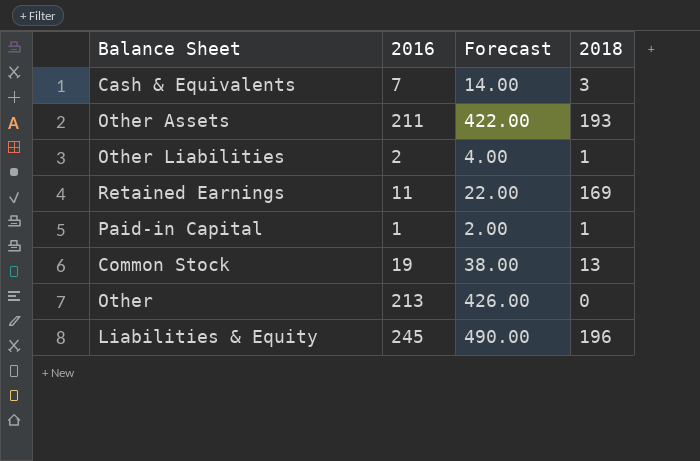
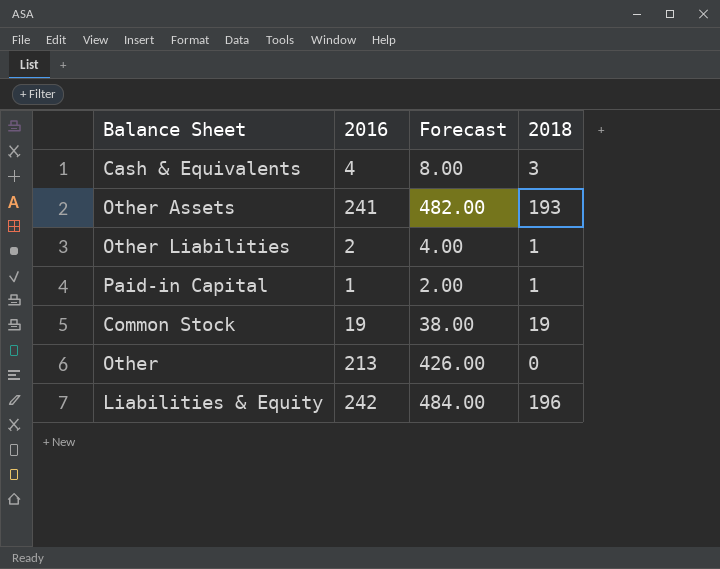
row Retained Earnings: 11 | 22.00 | 169 -> none
Cash & Equivalents | 2016: 7 -> 4
Cash & Equivalents | Forecast: 14.00 -> 8.00
Other Assets | 2016: 211 -> 241
Other Assets | Forecast: 422.00 -> 482.00
Common Stock | 2018: 13 -> 19
Liabilities & Equity | 2016: 245 -> 242
Liabilities & Equity | Forecast: 490.00 -> 484.00

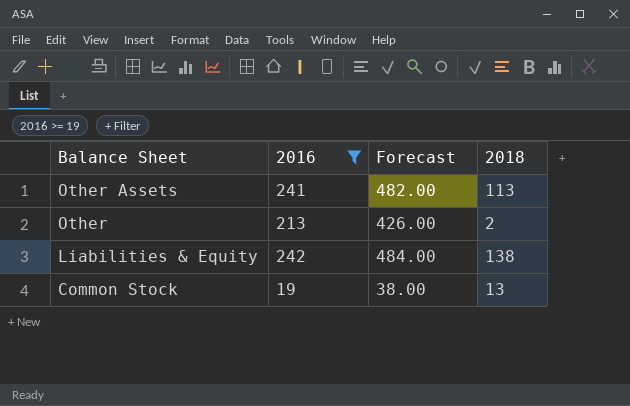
filter: none -> 2016 >= 19
row order: none -> Balance Sheet descending
Other Assets | 2018: 193 -> 113
Other | 2018: 0 -> 2
Liabilities & Equity | 2018: 196 -> 138
Common Stock | 2018: 19 -> 13

